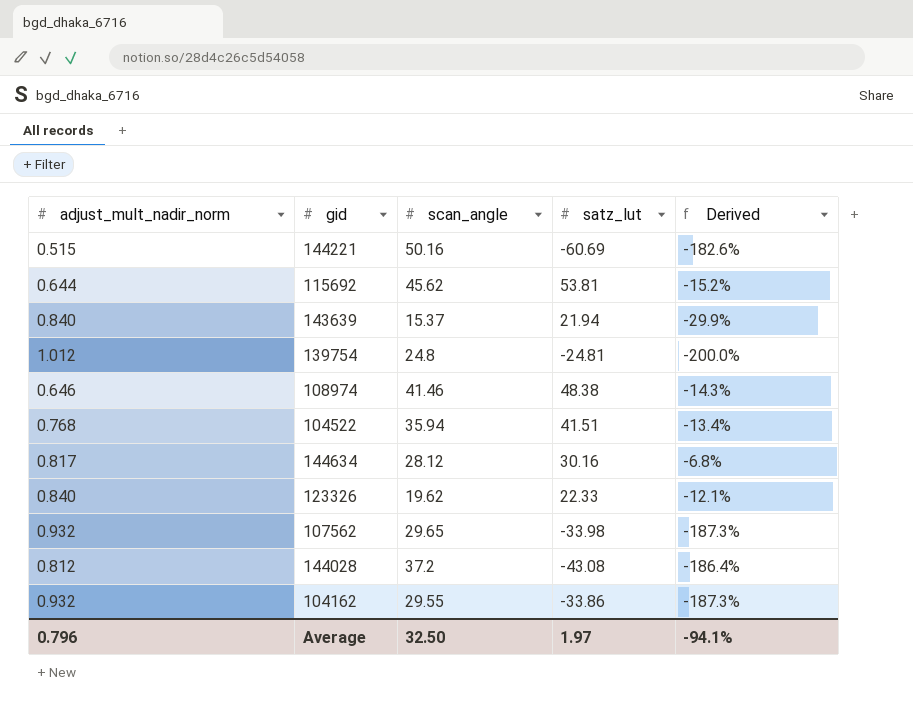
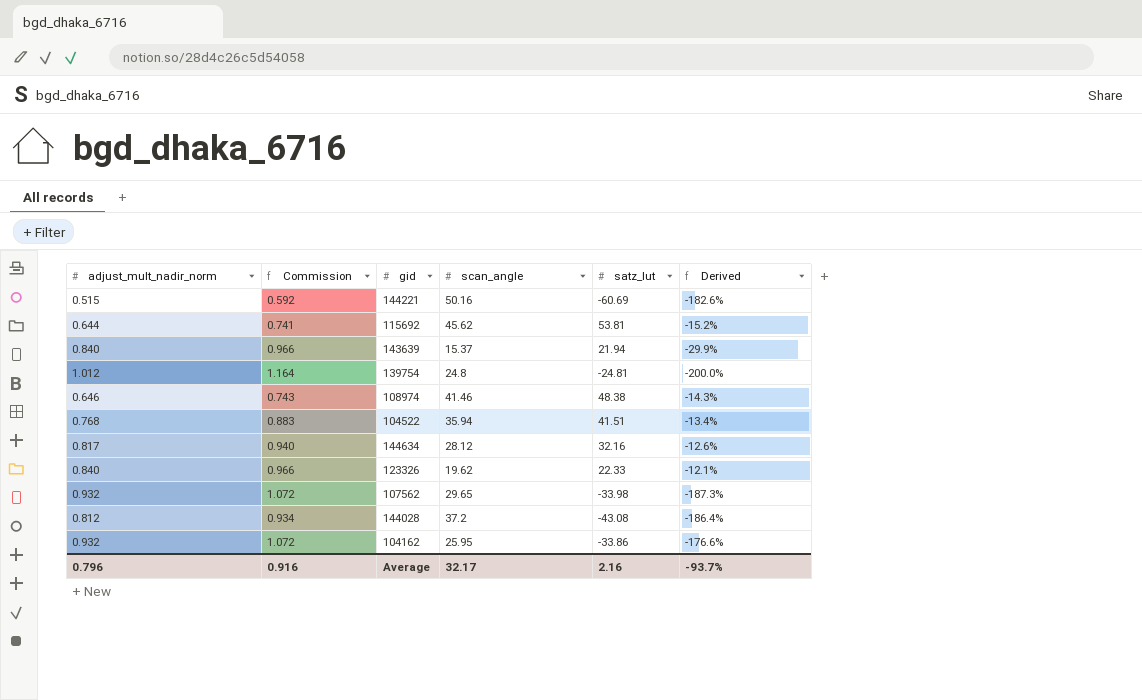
column Commission | formula: none -> [adjust_mult_nadir_norm] * 1.15
144634 | satz_lut: 30.16 -> 32.16
144634 | Derived: -6.8% -> -12.6%
104162 | scan_angle: 29.55 -> 25.95
104162 | Derived: -187.3% -> -176.6%
Average | scan_angle: 32.50 -> 32.17
Average | satz_lut: 1.97 -> 2.16
Average | Derived: -94.1% -> -93.7%

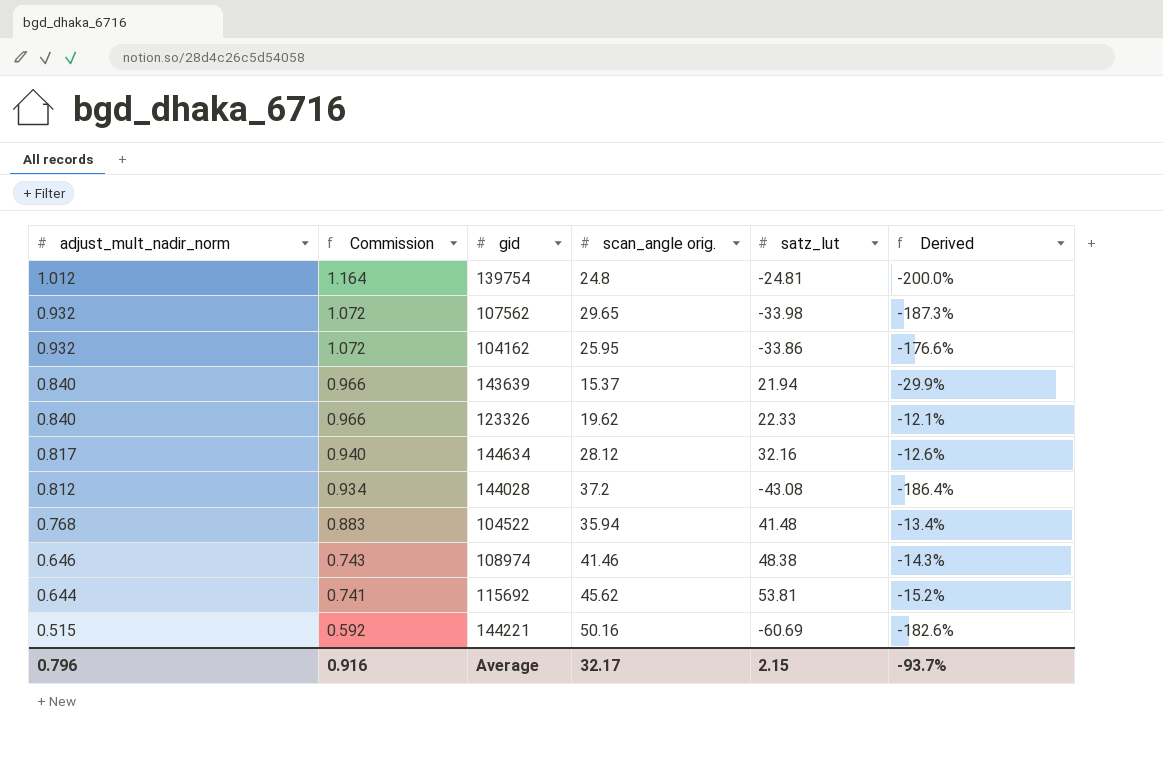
row order: none -> adjust_mult_nadir_norm descending
column name: scan_angle -> scan_angle orig.
104522 | satz_lut: 41.51 -> 41.48
Average | satz_lut: 2.16 -> 2.15

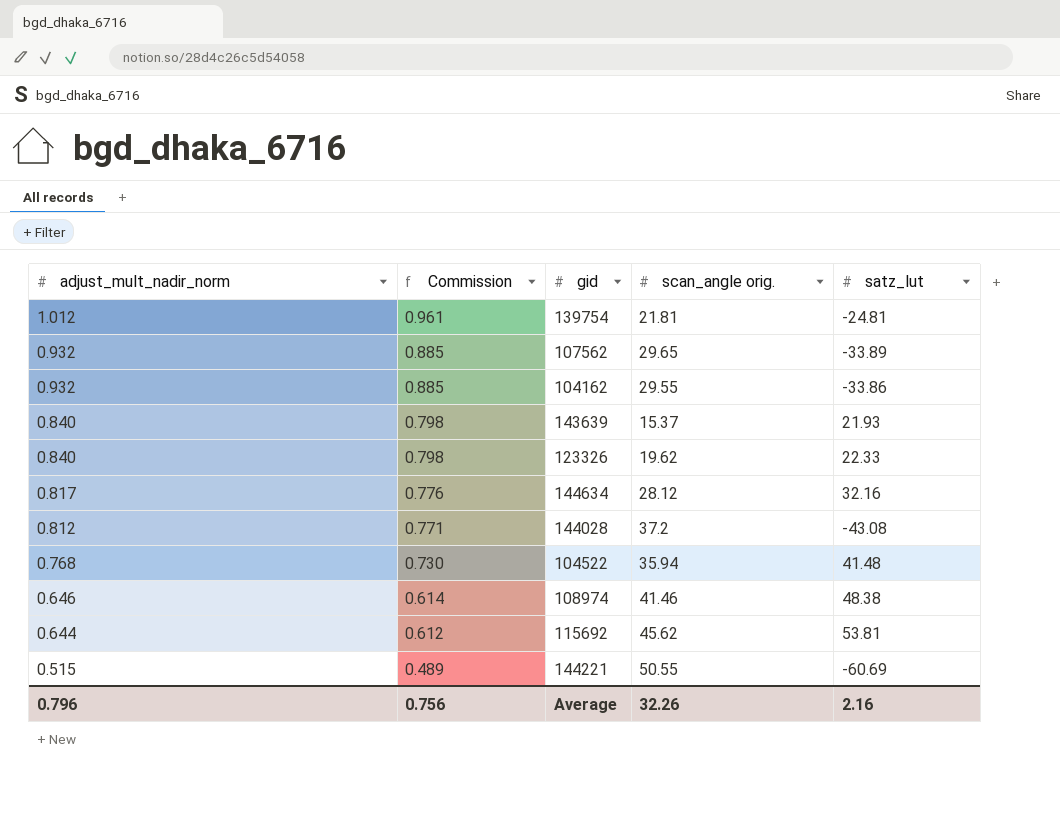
column Derived | formula: ([scan_angle orig.] - [satz_lut]) / [satz_lut] -> none
column Commission | formula: [adjust_mult_nadir_norm] * 1.15 -> [adjust_mult_nadir_norm] * 0.95
139754 | scan_angle orig.: 24.8 -> 21.81
107562 | satz_lut: -33.98 -> -33.89
104162 | scan_angle orig.: 25.95 -> 29.55
143639 | satz_lut: 21.94 -> 21.93
144221 | scan_angle orig.: 50.16 -> 50.55
Average | Commission: 0.916 -> 0.756
Average | scan_angle orig.: 32.17 -> 32.26
Average | satz_lut: 2.15 -> 2.16

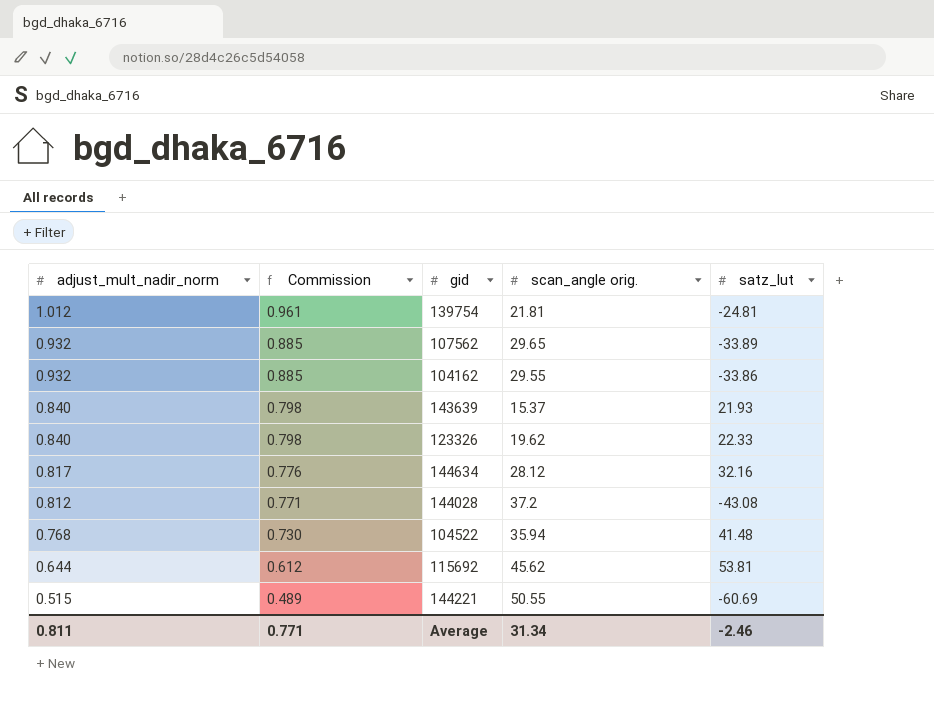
row 108974: 0.646 | 0.614 | 41.46 | 48.38 -> none
Average | adjust_mult_nadir_norm: 0.796 -> 0.811
Average | Commission: 0.756 -> 0.771
Average | scan_angle orig.: 32.26 -> 31.34
Average | satz_lut: 2.16 -> -2.46

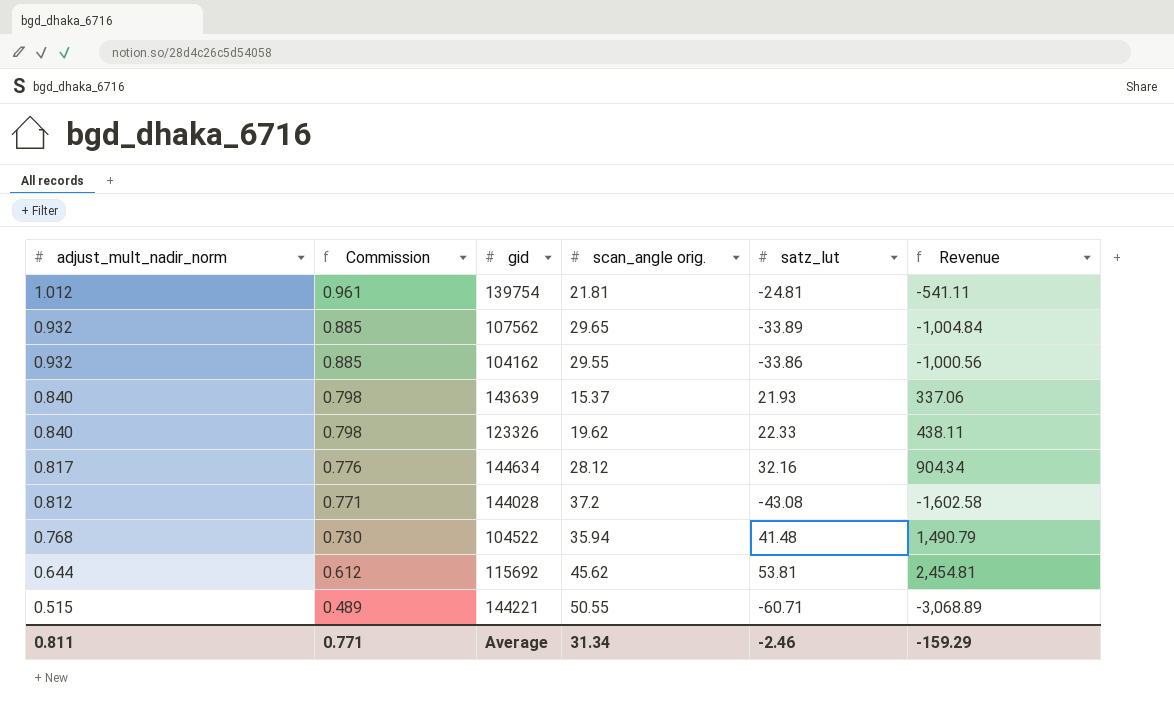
column Revenue | formula: none -> [scan_angle orig.] * [satz_lut]
144221 | satz_lut: -60.69 -> -60.71

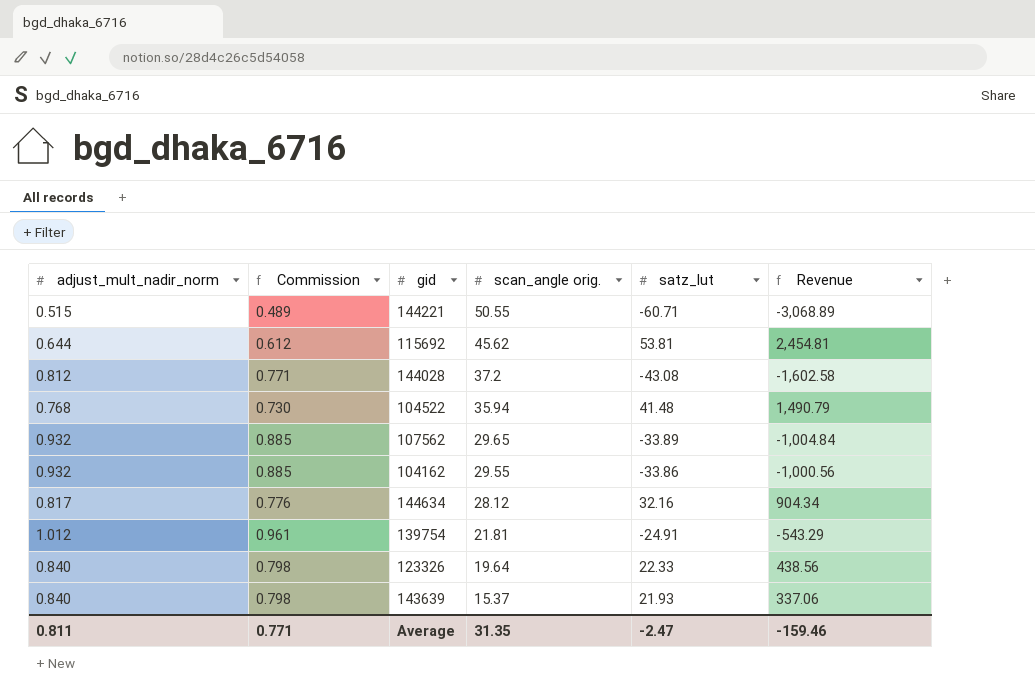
row order: adjust_mult_nadir_norm descending -> scan_angle orig. descending
139754 | satz_lut: -24.81 -> -24.91
139754 | Revenue: -541.11 -> -543.29
123326 | scan_angle orig.: 19.62 -> 19.64
123326 | Revenue: 438.11 -> 438.56
Average | scan_angle orig.: 31.34 -> 31.35
Average | satz_lut: -2.46 -> -2.47
Average | Revenue: -159.29 -> -159.46

